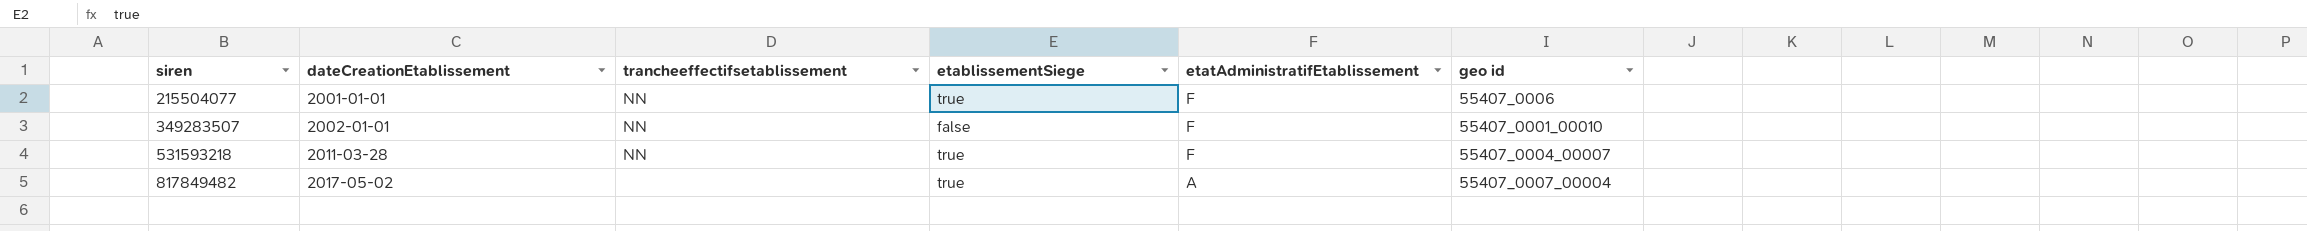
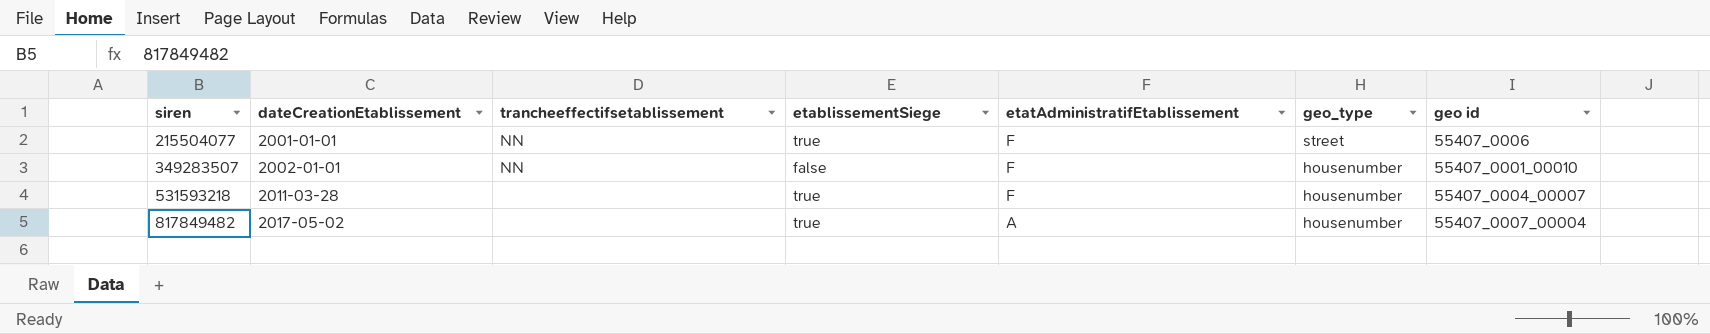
column geo_type | position: none -> 6
531593218 | trancheeffectifsetablissement: NN -> none

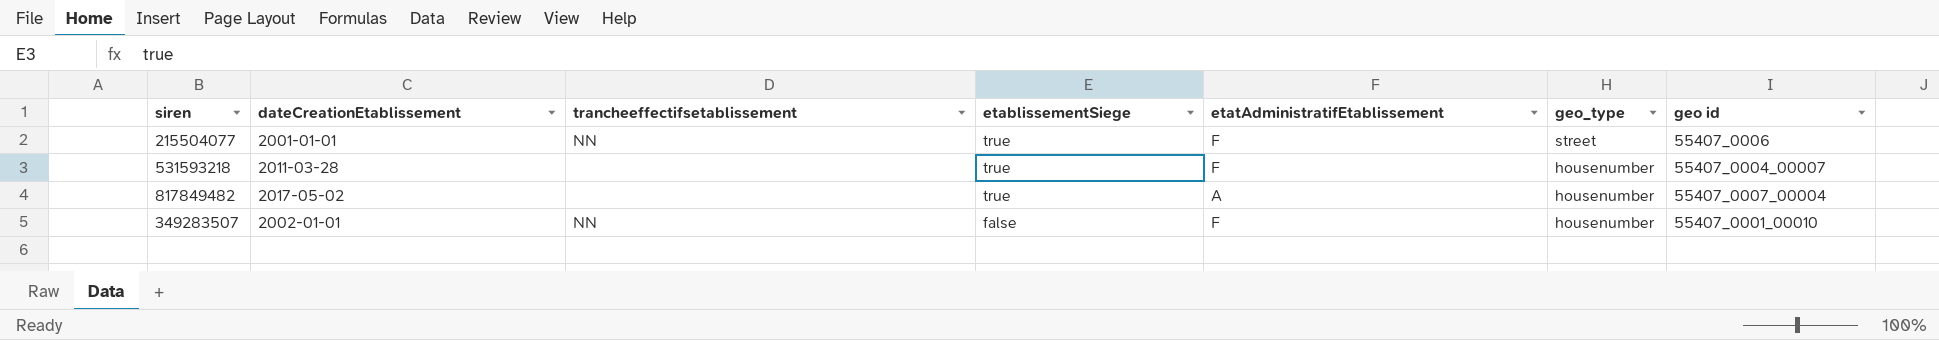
row order: siren ascending -> etablissementSiege descending

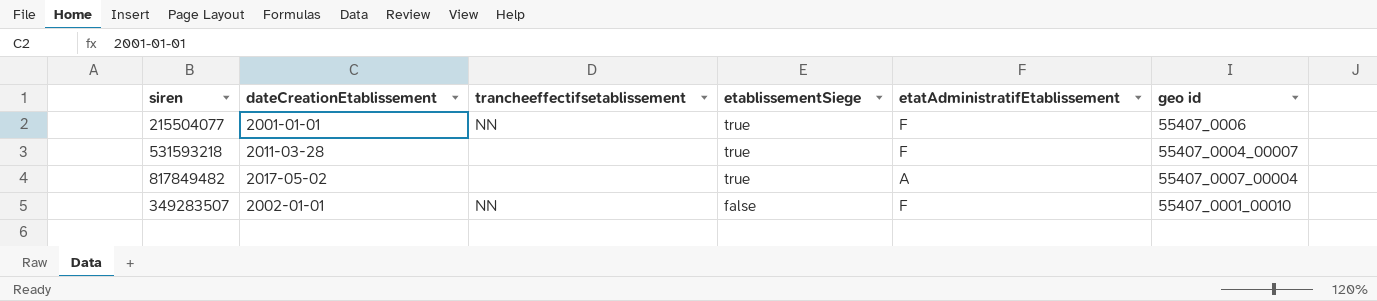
column geo_type | position: 6 -> none

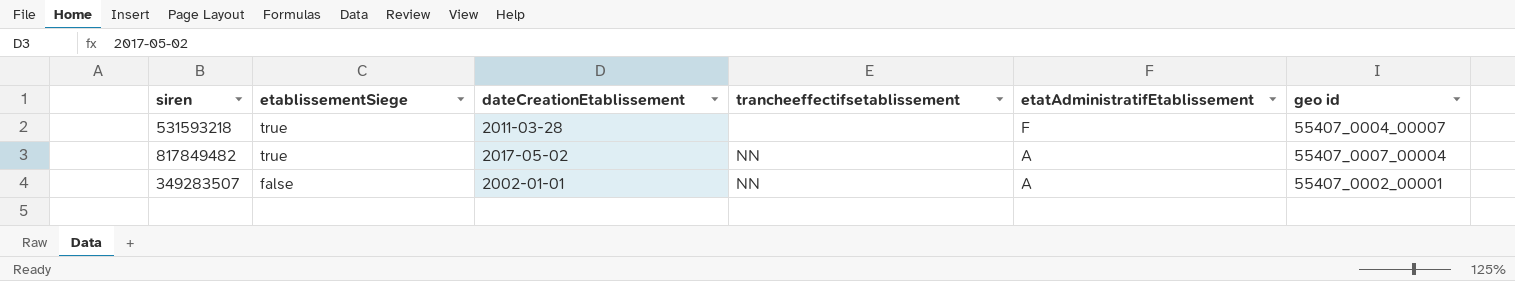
column etablissementSiege | position: 4 -> 2
row 215504077: 2001-01-01 | NN | true | F | 55407_0006 -> none
817849482 | trancheeffectifsetablissement: none -> NN
349283507 | etatAdministratifEtablissement: F -> A
349283507 | geo id: 55407_0001_00010 -> 55407_0002_00001

